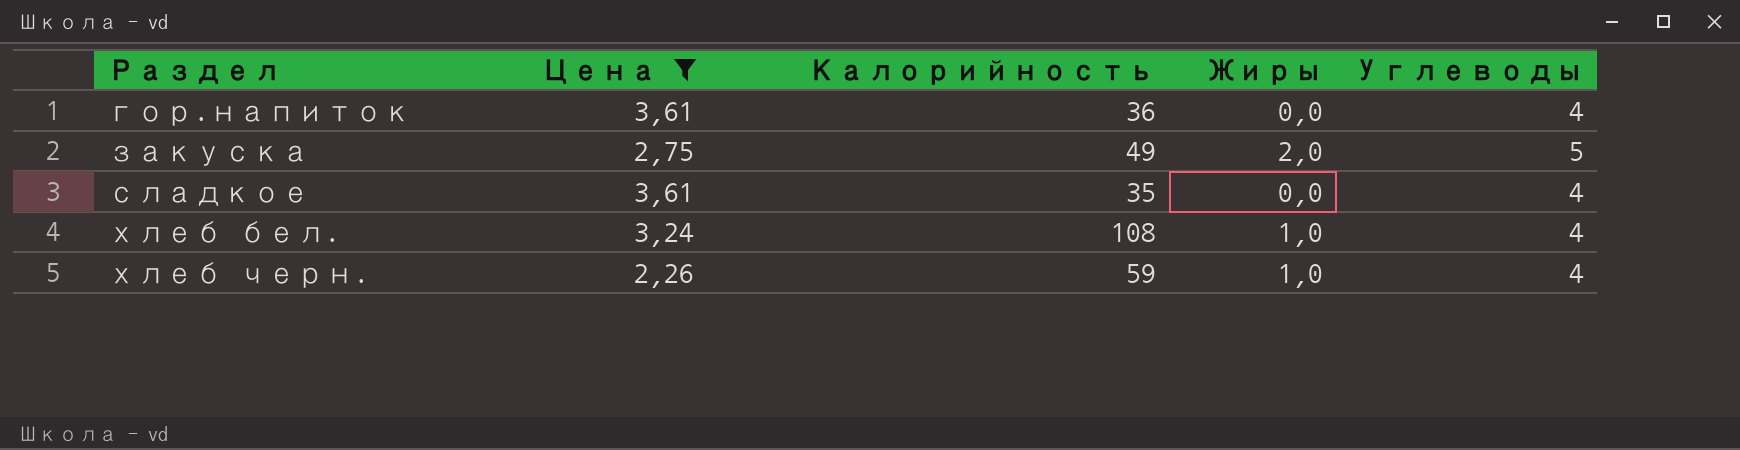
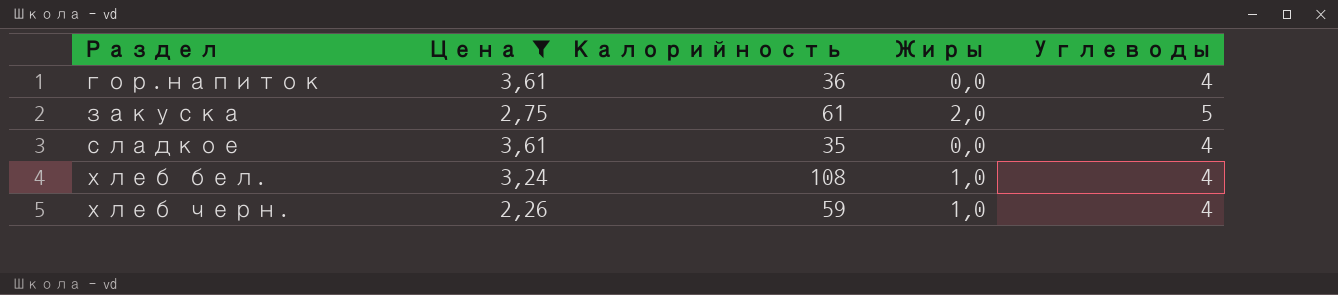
закуска | Калорийность: 49 -> 61

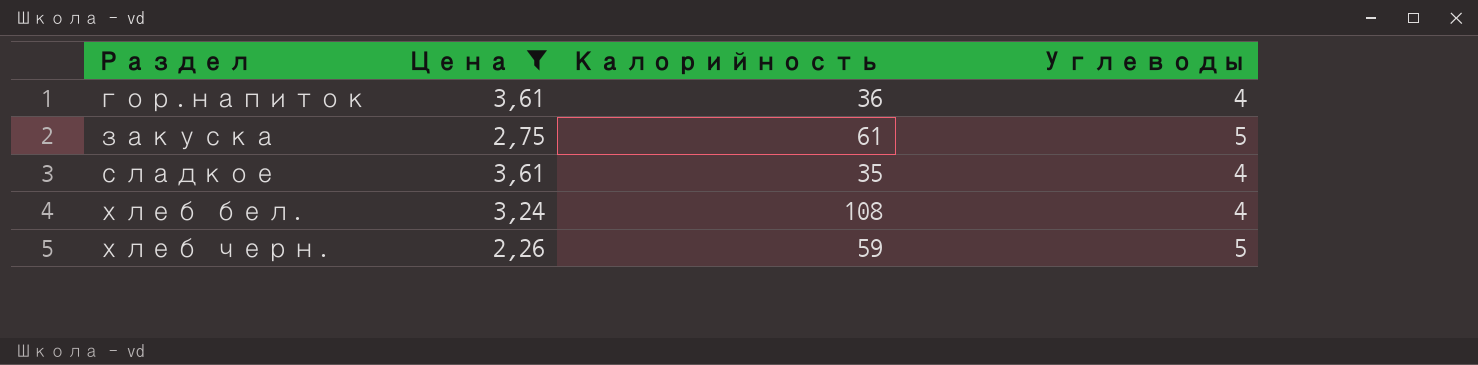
column Жиры | position: 4 -> none
хлеб черн. | Углеводы: 4 -> 5

